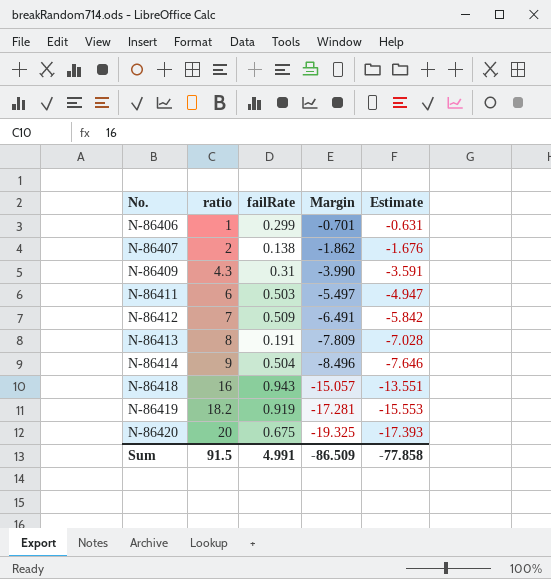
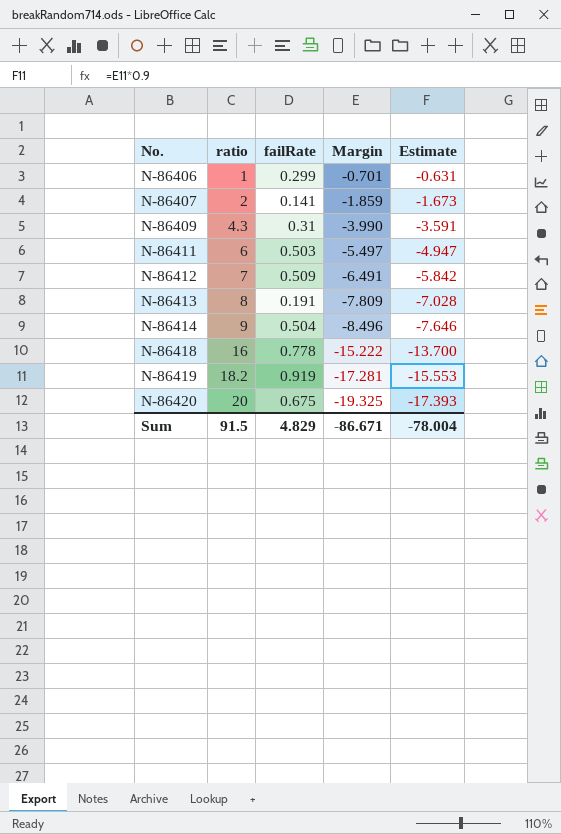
N-86407 | failRate: 0.138 -> 0.141
N-86407 | Margin: -1.862 -> -1.859
N-86407 | Estimate: -1.676 -> -1.673
N-86418 | failRate: 0.943 -> 0.778
N-86418 | Margin: -15.057 -> -15.222
N-86418 | Estimate: -13.551 -> -13.700
Sum | failRate: 4.991 -> 4.829
Sum | Margin: -86.509 -> -86.671
Sum | Estimate: -77.858 -> -78.004

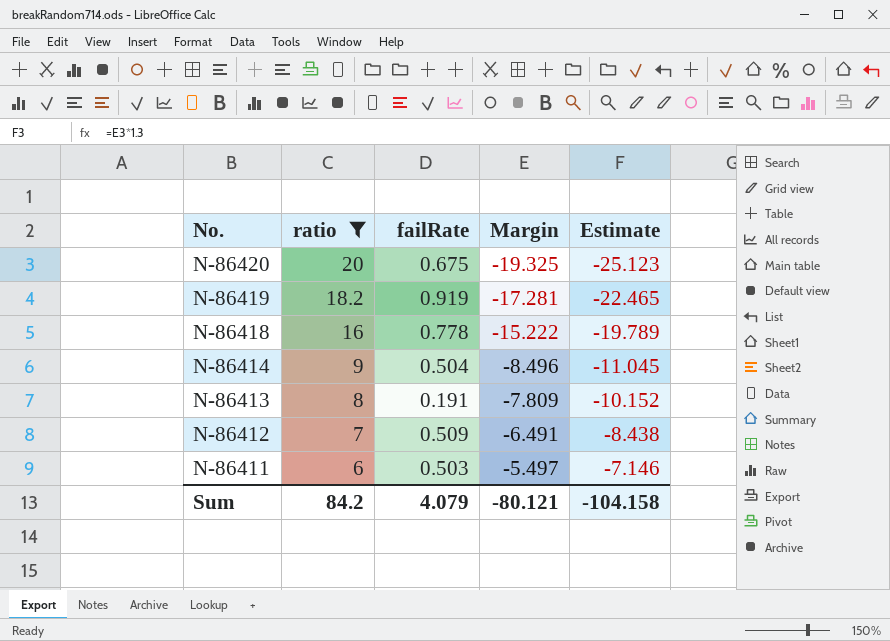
filter: none -> ratio >= 6
row order: No. ascending -> No. descending
column Estimate | formula: [Margin] * 0.9 -> [Margin] * 1.3
Sum | ratio: 91.5 -> 84.2
Sum | failRate: 4.829 -> 4.079
Sum | Margin: -86.671 -> -80.121
Sum | Estimate: -78.004 -> -104.158

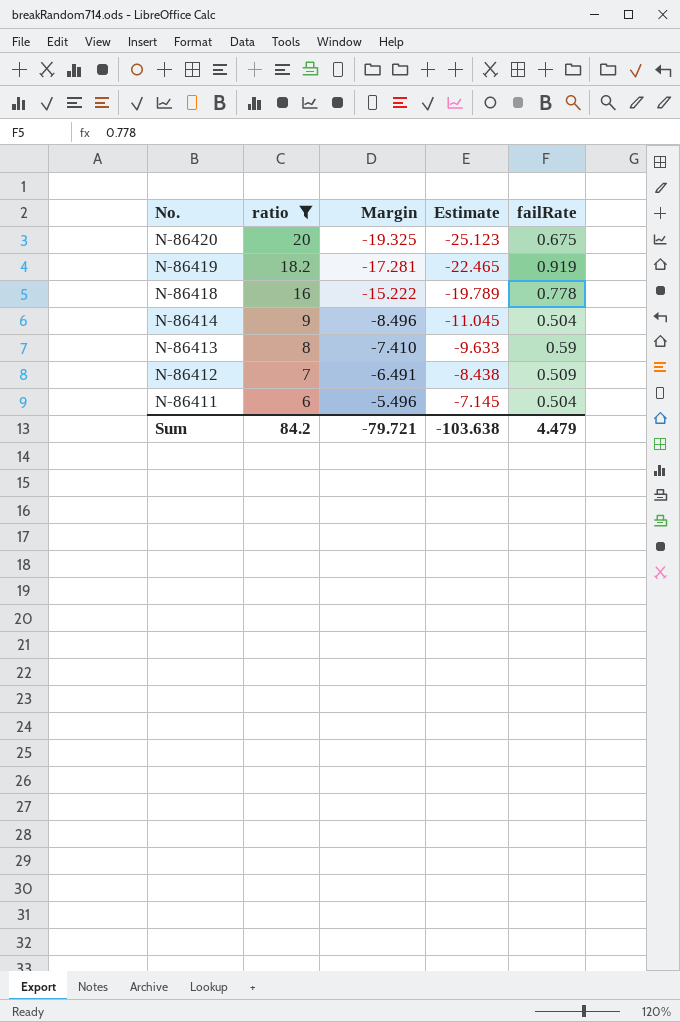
column failRate | position: 3 -> 5
N-86413 | Margin: -7.809 -> -7.410
N-86413 | Estimate: -10.152 -> -9.633
N-86413 | failRate: 0.191 -> 0.59
N-86411 | Margin: -5.497 -> -5.496
N-86411 | Estimate: -7.146 -> -7.145
N-86411 | failRate: 0.503 -> 0.504
Sum | Margin: -80.121 -> -79.721
Sum | Estimate: -104.158 -> -103.638
Sum | failRate: 4.079 -> 4.479

